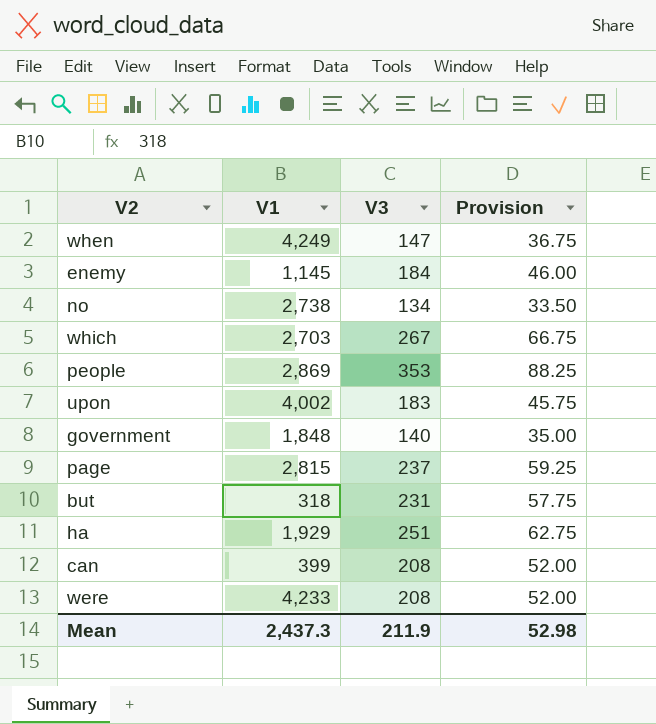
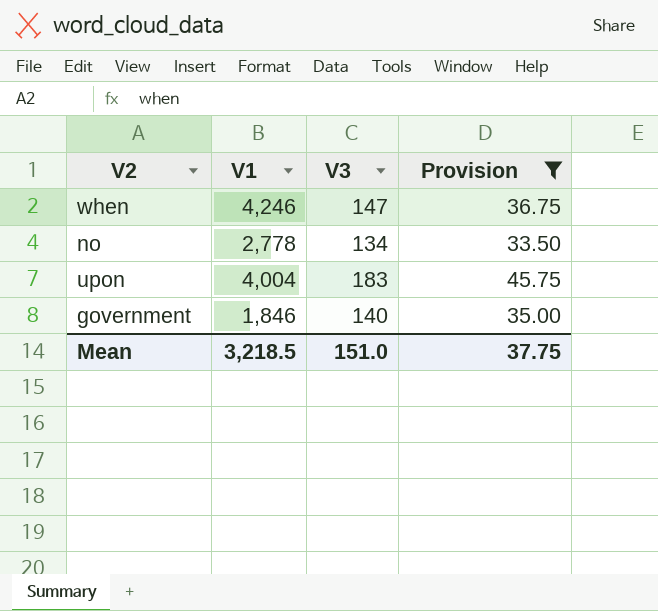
filter: none -> Provision <= 45.75
when | V1: 4,249 -> 4,246
no | V1: 2,738 -> 2,778
upon | V1: 4,002 -> 4,004
government | V1: 1,848 -> 1,846
Mean | V1: 2,437.3 -> 3,218.5
Mean | V3: 211.9 -> 151.0
Mean | Provision: 52.98 -> 37.75

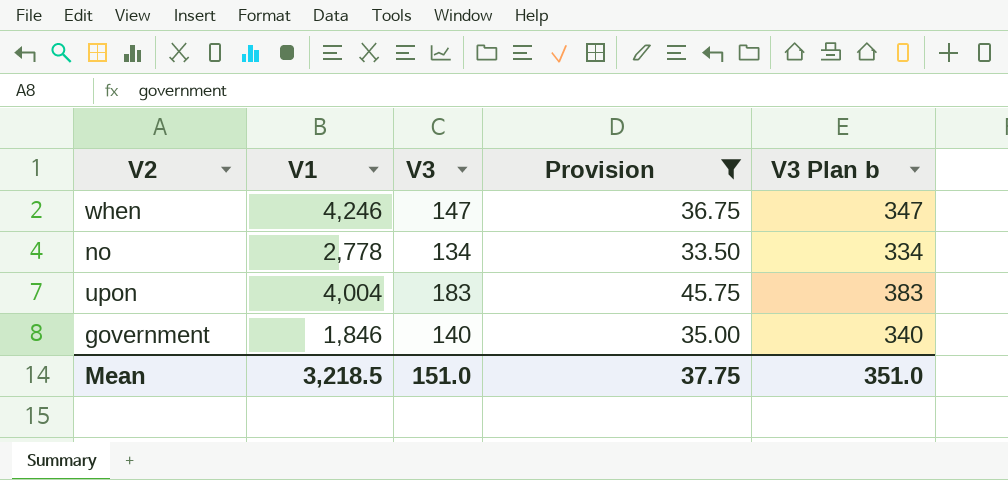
column V3 Plan b | formula: none -> [V3] + 200

